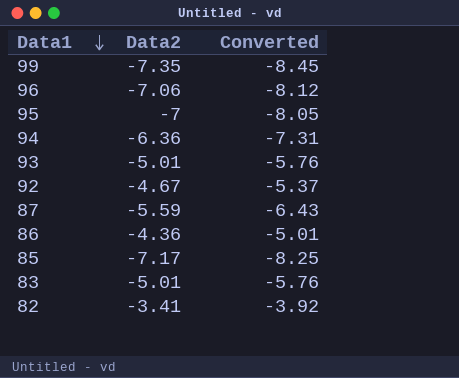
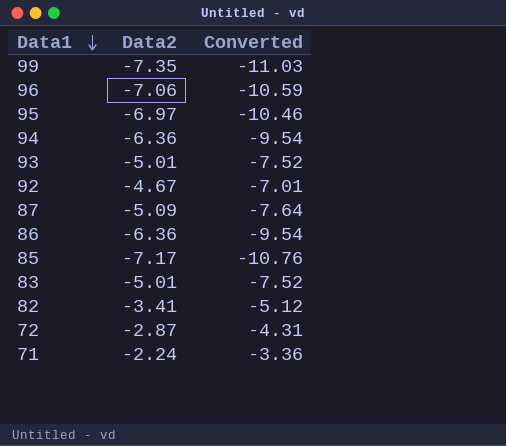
column Converted | formula: [Data2] * 1.15 -> [Data2] * 1.5
95 | Data2: -7 -> -6.97
87 | Data2: -5.59 -> -5.09
86 | Data2: -4.36 -> -6.36
row 72: none -> -2.87 | -4.31
row 71: none -> -2.24 | -3.36

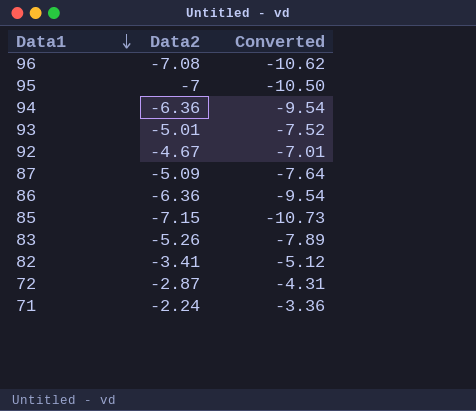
row 99: -7.35 | -11.03 -> none
96 | Data2: -7.06 -> -7.08
96 | Converted: -10.59 -> -10.62
95 | Data2: -6.97 -> -7
95 | Converted: -10.46 -> -10.50
85 | Data2: -7.17 -> -7.15
85 | Converted: -10.76 -> -10.73
83 | Data2: -5.01 -> -5.26
83 | Converted: -7.52 -> -7.89

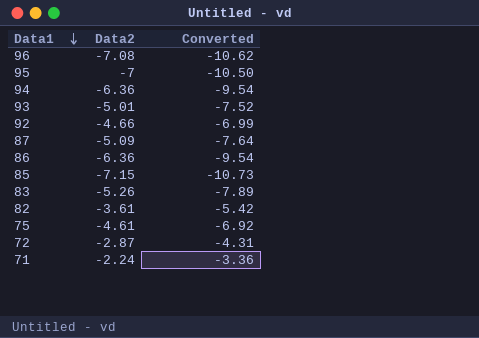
92 | Data2: -4.67 -> -4.66
92 | Converted: -7.01 -> -6.99
82 | Data2: -3.41 -> -3.61
82 | Converted: -5.12 -> -5.42
row 75: none -> -4.61 | -6.92

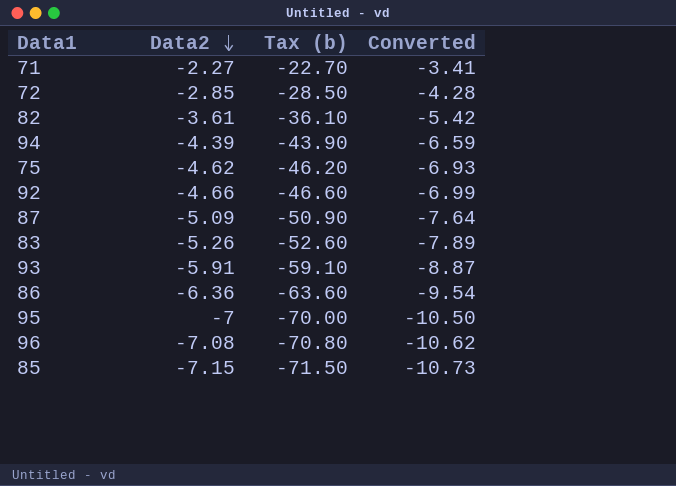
row order: Data1 descending -> Data2 descending
column Tax (b) | formula: none -> [Data2] * 10
71 | Data2: -2.24 -> -2.27
71 | Converted: -3.36 -> -3.41
72 | Data2: -2.87 -> -2.85
72 | Converted: -4.31 -> -4.28
94 | Data2: -6.36 -> -4.39
94 | Converted: -9.54 -> -6.59
75 | Data2: -4.61 -> -4.62
75 | Converted: -6.92 -> -6.93
93 | Data2: -5.01 -> -5.91
93 | Converted: -7.52 -> -8.87

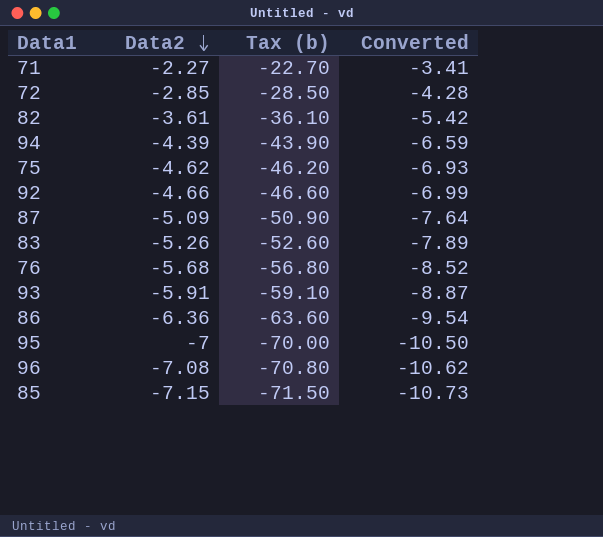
row 76: none -> -5.68 | -56.80 | -8.52

